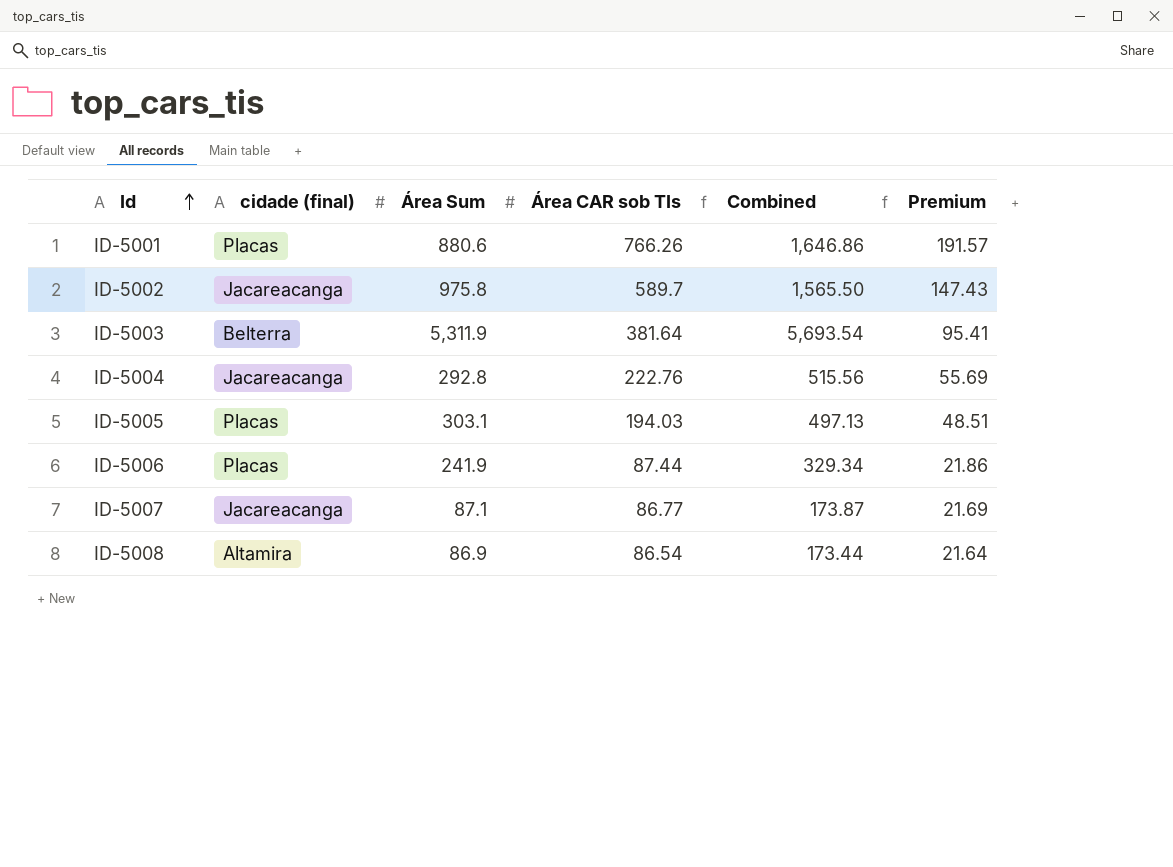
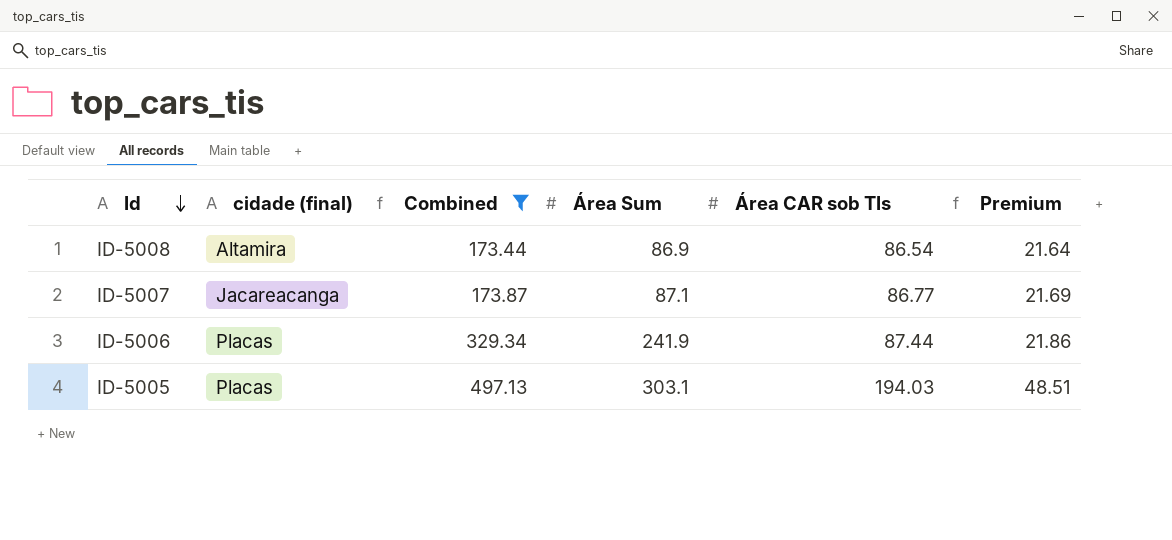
filter: none -> Combined <= 497.13
row order: Id ascending -> Id descending
column Combined | position: 5 -> 3

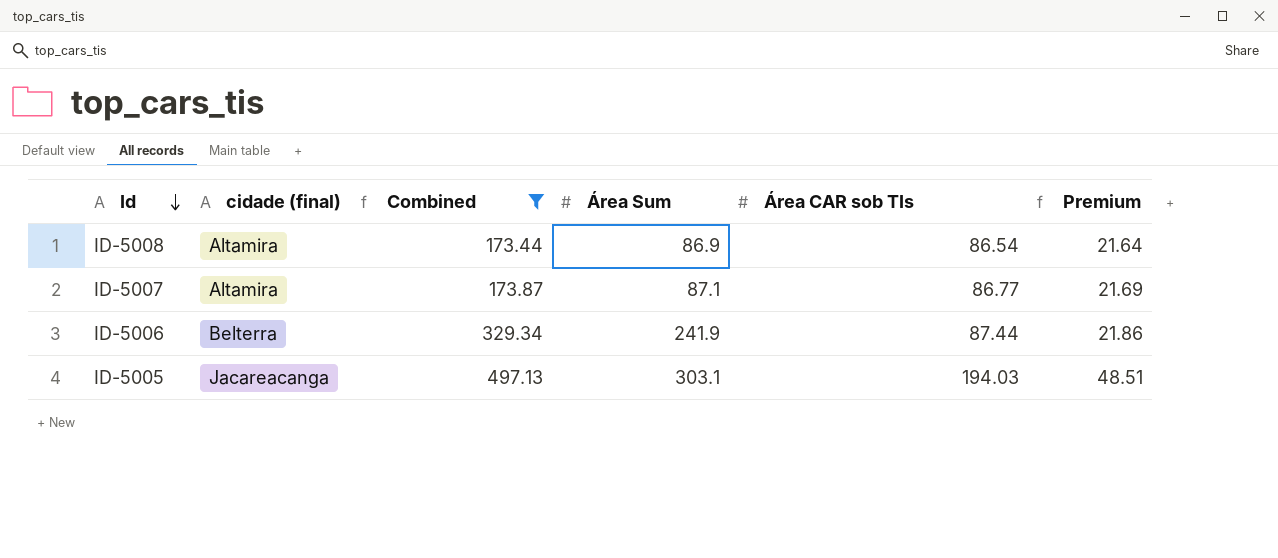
ID-5007 | cidade (final): Jacareacanga -> Altamira
ID-5006 | cidade (final): Placas -> Belterra
ID-5005 | cidade (final): Placas -> Jacareacanga

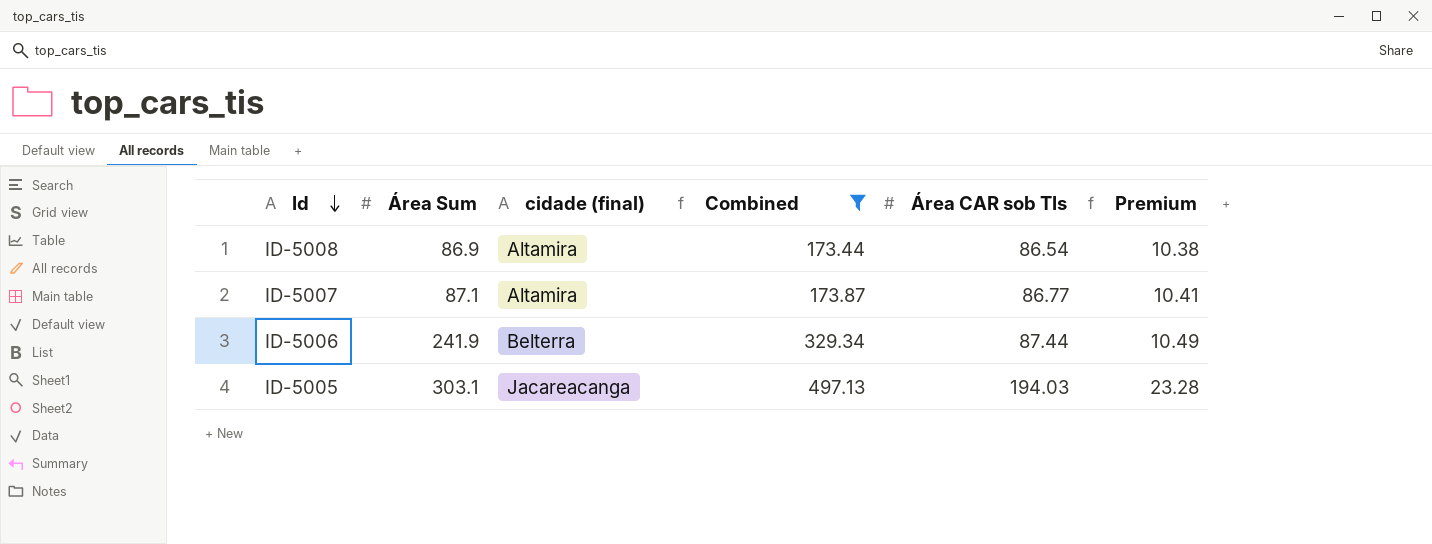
column Área Sum | position: 4 -> 2
column Premium | formula: [Área CAR sob TIs] * 0.25 -> [Área CAR sob TIs] * 0.12

